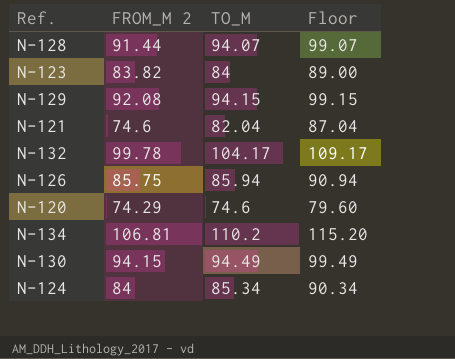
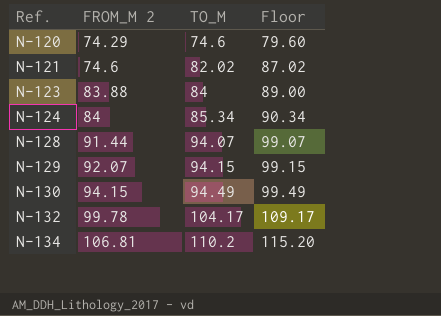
row order: none -> Ref. ascending
row N-126: 85.75 | 85.94 | 90.94 -> none
N-121 | TO_M: 82.04 -> 82.02
N-121 | Floor: 87.04 -> 87.02
N-123 | FROM_M 2: 83.82 -> 83.88
N-129 | FROM_M 2: 92.08 -> 92.07

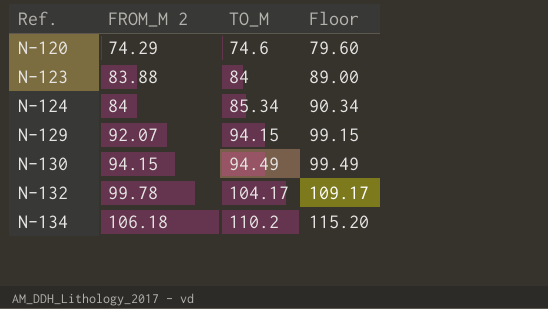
row N-121: 74.6 | 82.02 | 87.02 -> none
row N-128: 91.44 | 94.07 | 99.07 -> none
N-134 | FROM_M 2: 106.81 -> 106.18

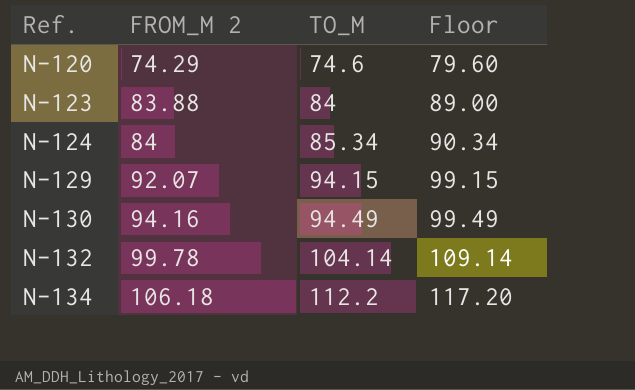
N-130 | FROM_M 2: 94.15 -> 94.16
N-132 | TO_M: 104.17 -> 104.14
N-132 | Floor: 109.17 -> 109.14
N-134 | TO_M: 110.2 -> 112.2
N-134 | Floor: 115.20 -> 117.20

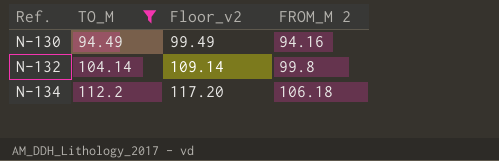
filter: none -> TO_M >= 94.49
column name: Floor -> Floor_v2
column FROM_M 2 | position: 2 -> 4
N-132 | FROM_M 2: 99.78 -> 99.8

